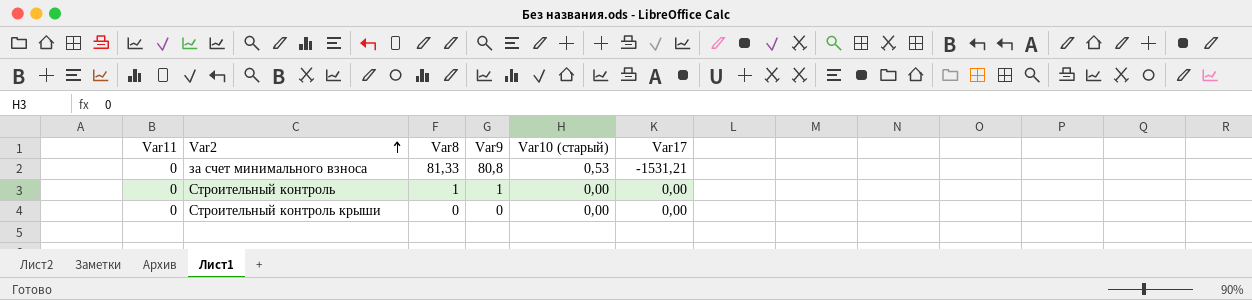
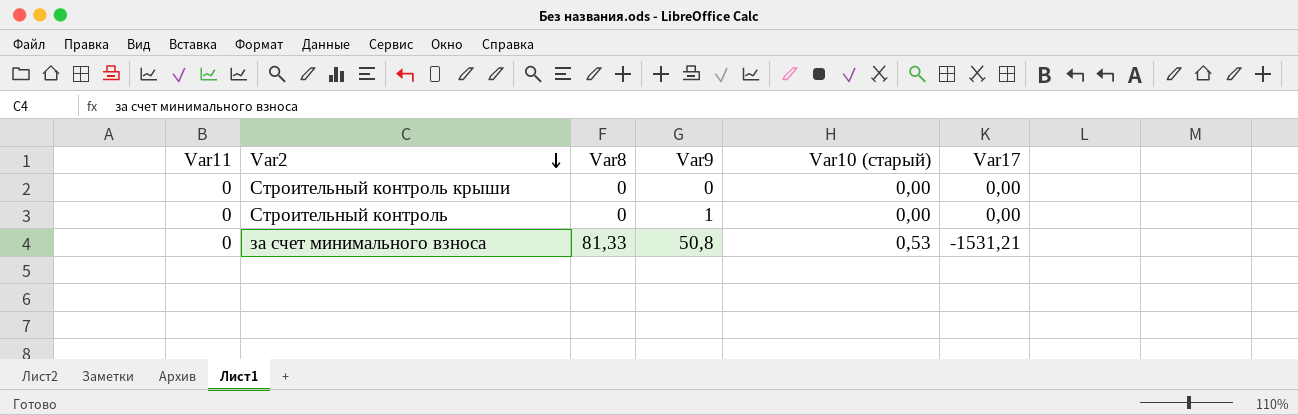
row order: Var2 ascending -> Var2 descending
Строительный контроль | Var8: 1 -> 0
за счет минимального взноса | Var9: 80,8 -> 50,8

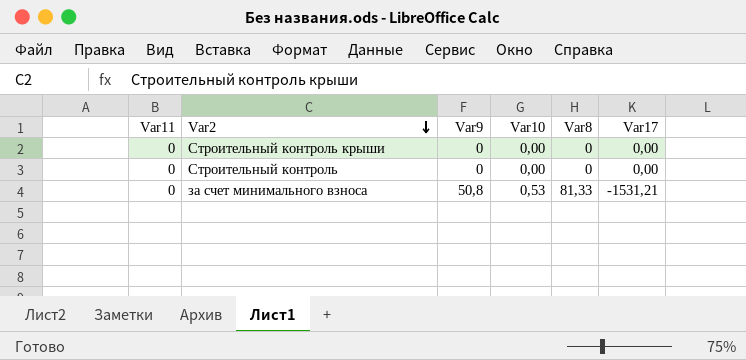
column name: Var10 (старый) -> Var10
column Var8 | position: 3 -> 5
Строительный контроль | Var9: 1 -> 0

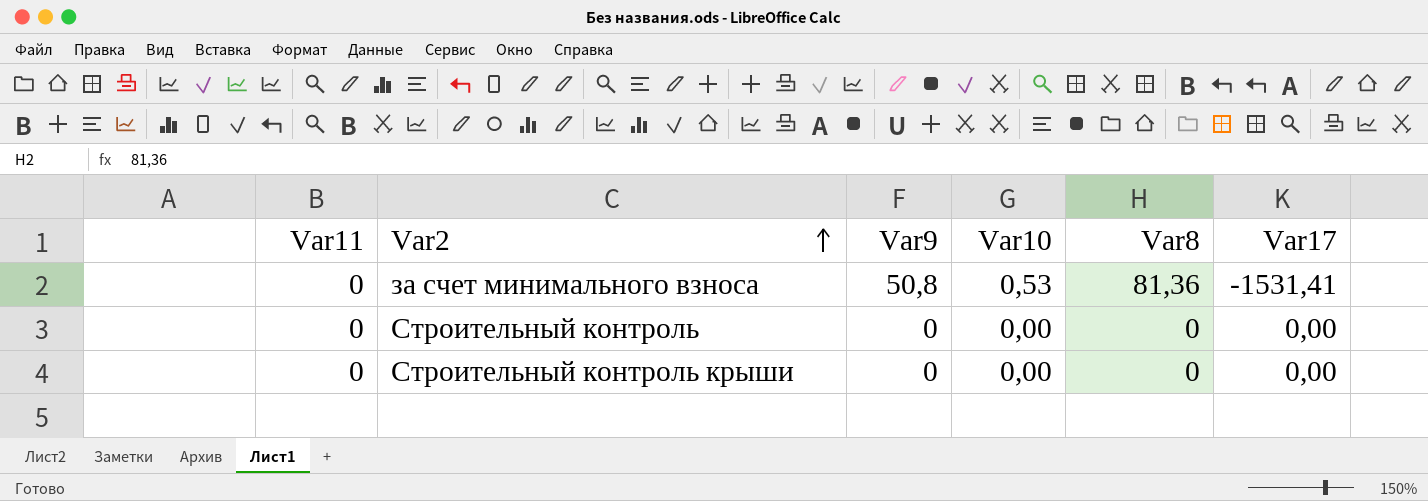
row order: Var2 descending -> Var2 ascending
за счет минимального взноса | Var8: 81,33 -> 81,36
за счет минимального взноса | Var17: -1531,21 -> -1531,41

